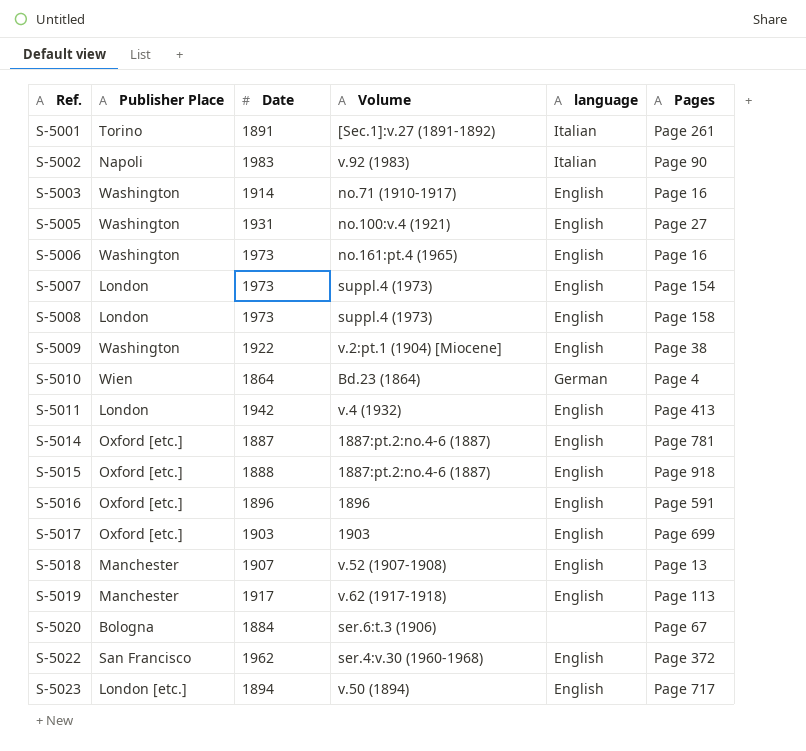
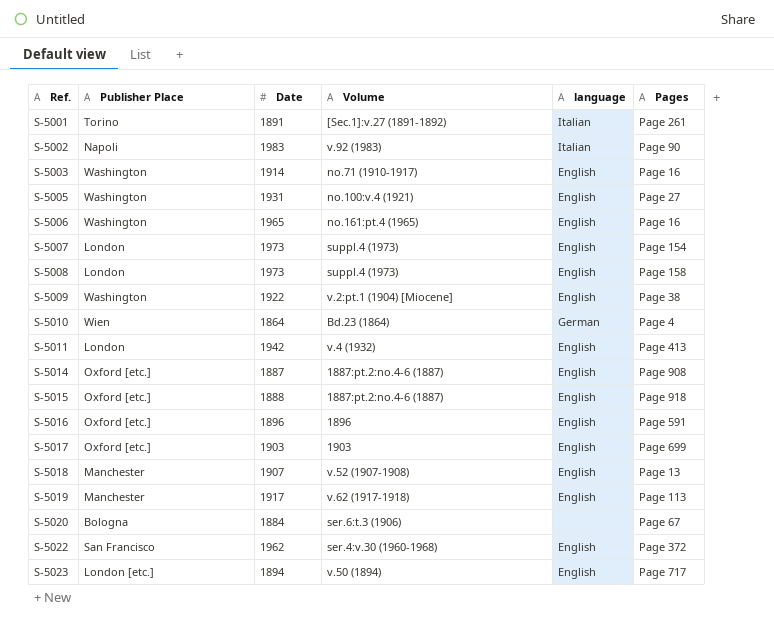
S-5006 | Date: 1973 -> 1965
S-5014 | Pages: Page 781 -> Page 908

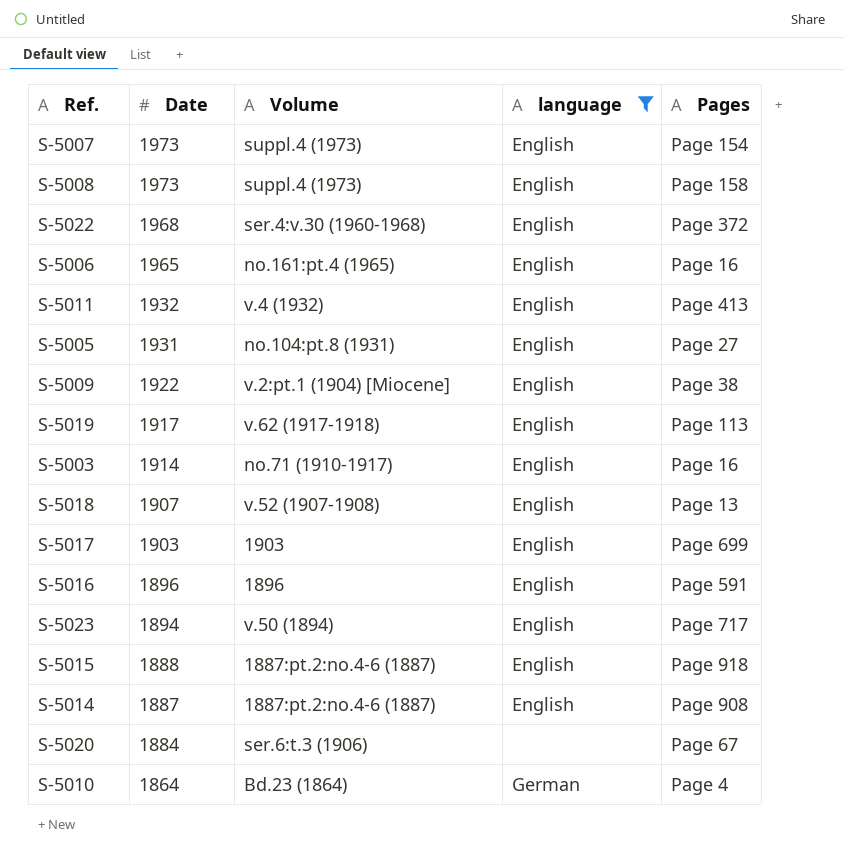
filter: none -> language != Italian
row order: Ref. ascending -> Date descending
column Publisher Place | position: 2 -> none
S-5022 | Date: 1962 -> 1968
S-5011 | Date: 1942 -> 1932
S-5005 | Volume: no.100:v.4 (1921) -> no.104:pt.8 (1931)

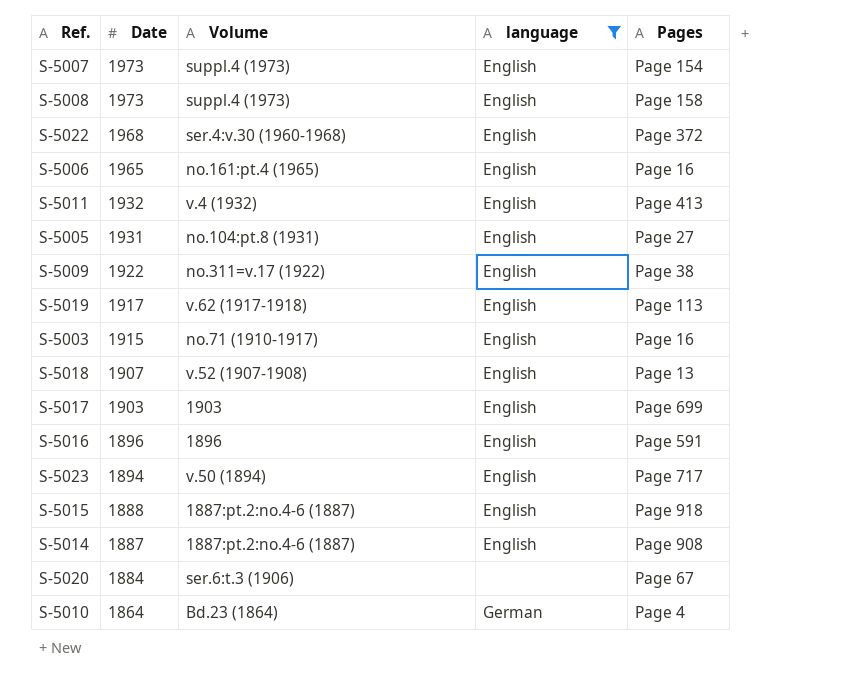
S-5009 | Volume: v.2:pt.1 (1904) [Miocene] -> no.311=v.17 (1922)
S-5003 | Date: 1914 -> 1915

